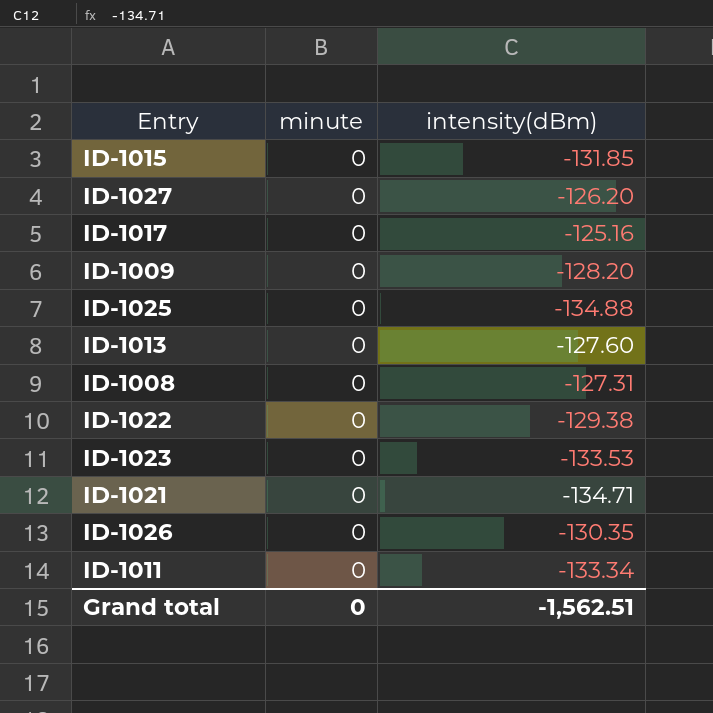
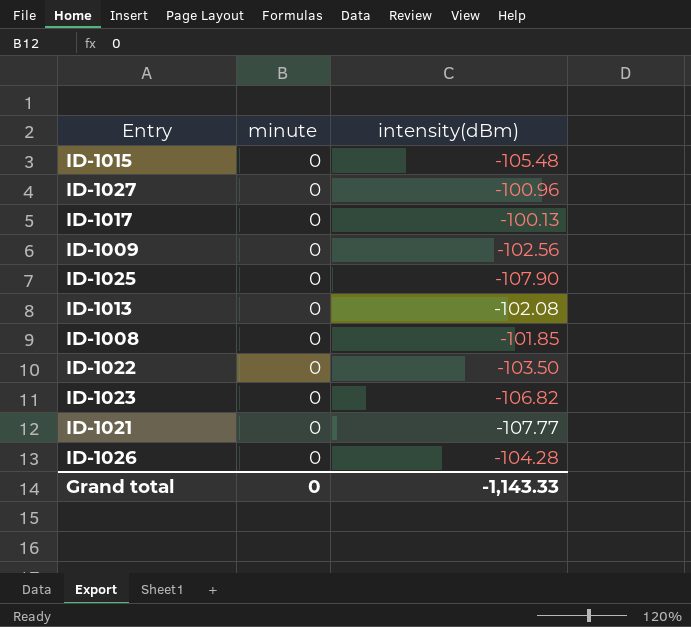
row ID-1011: 0 | -133.34 -> none
ID-1015 | intensity(dBm): -131.85 -> -105.48
ID-1027 | intensity(dBm): -126.20 -> -100.96
ID-1017 | intensity(dBm): -125.16 -> -100.13
ID-1009 | intensity(dBm): -128.20 -> -102.56
ID-1025 | intensity(dBm): -134.88 -> -107.90
ID-1013 | intensity(dBm): -127.60 -> -102.08
ID-1008 | intensity(dBm): -127.31 -> -101.85
ID-1022 | intensity(dBm): -129.38 -> -103.50
ID-1023 | intensity(dBm): -133.53 -> -106.82
ID-1021 | intensity(dBm): -134.71 -> -107.77
ID-1026 | intensity(dBm): -130.35 -> -104.28
Grand total | intensity(dBm): -1,562.51 -> -1,143.33

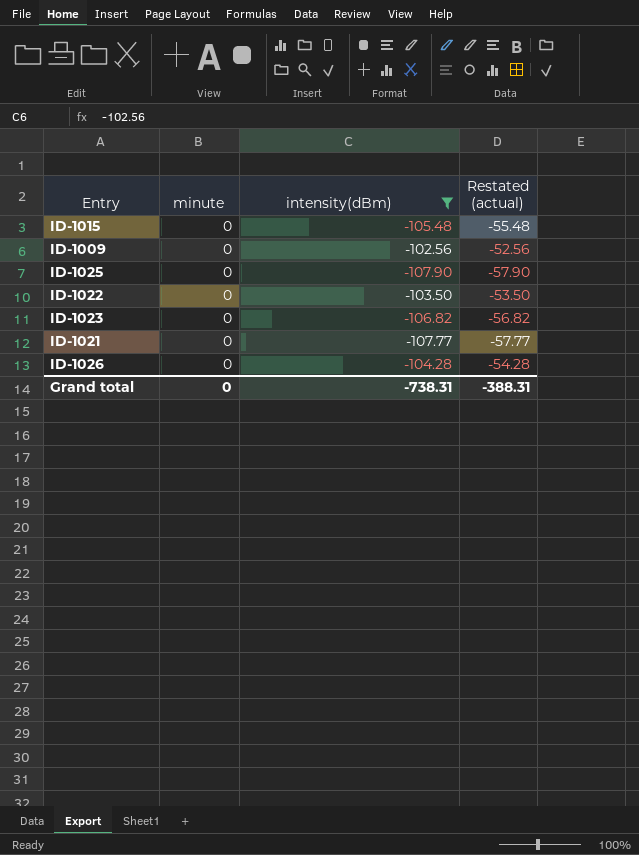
filter: none -> intensity(dBm) <= -102.56
column Restated (actual) | formula: none -> [intensity(dBm)] + 50
Grand total | intensity(dBm): -1,143.33 -> -738.31

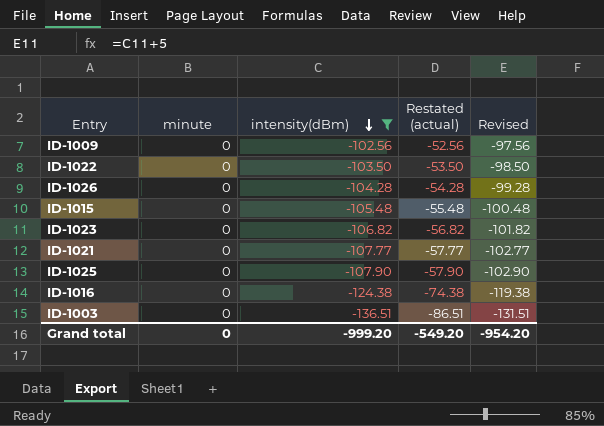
row order: none -> intensity(dBm) descending
column Revised | formula: none -> [intensity(dBm)] + 5
row ID-1016: none -> 0 | -124.38 | -74.38 | -119.38
row ID-1003: none -> 0 | -136.51 | -86.51 | -131.51
Grand total | intensity(dBm): -738.31 -> -999.20
Grand total | Restated (actual): -388.31 -> -549.20

